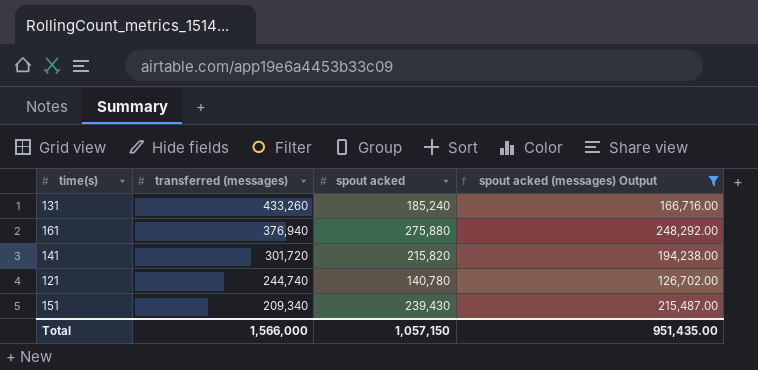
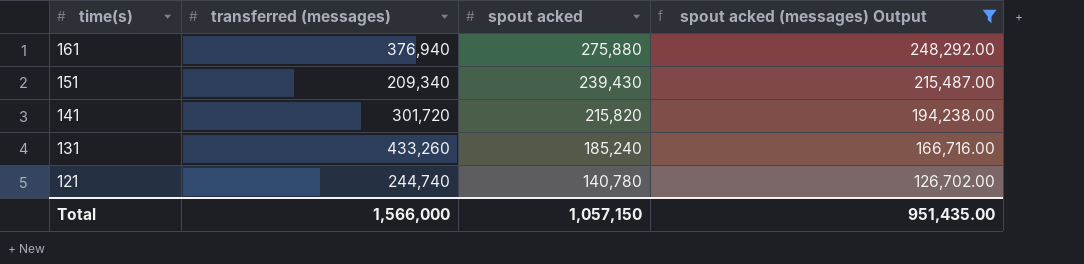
row order: transferred (messages) descending -> time(s) descending

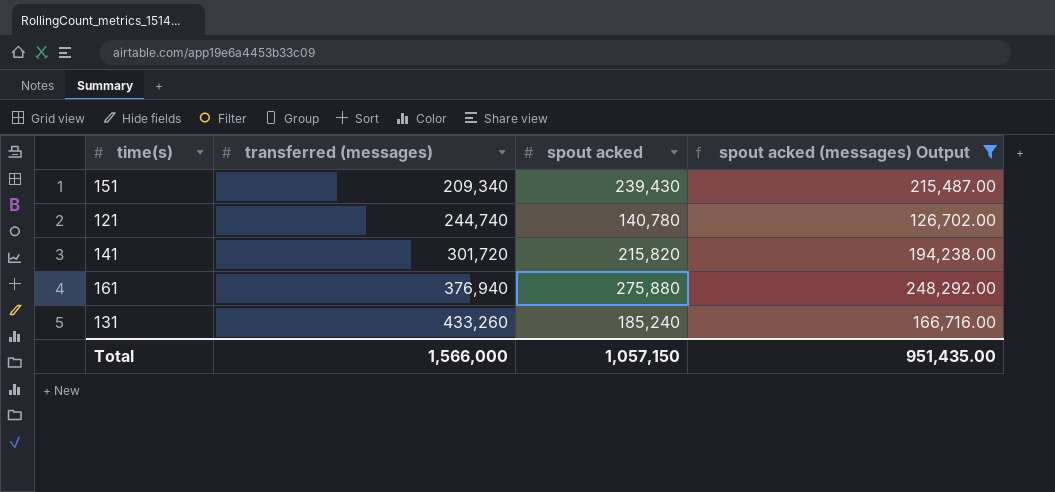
row order: time(s) descending -> transferred (messages) ascending

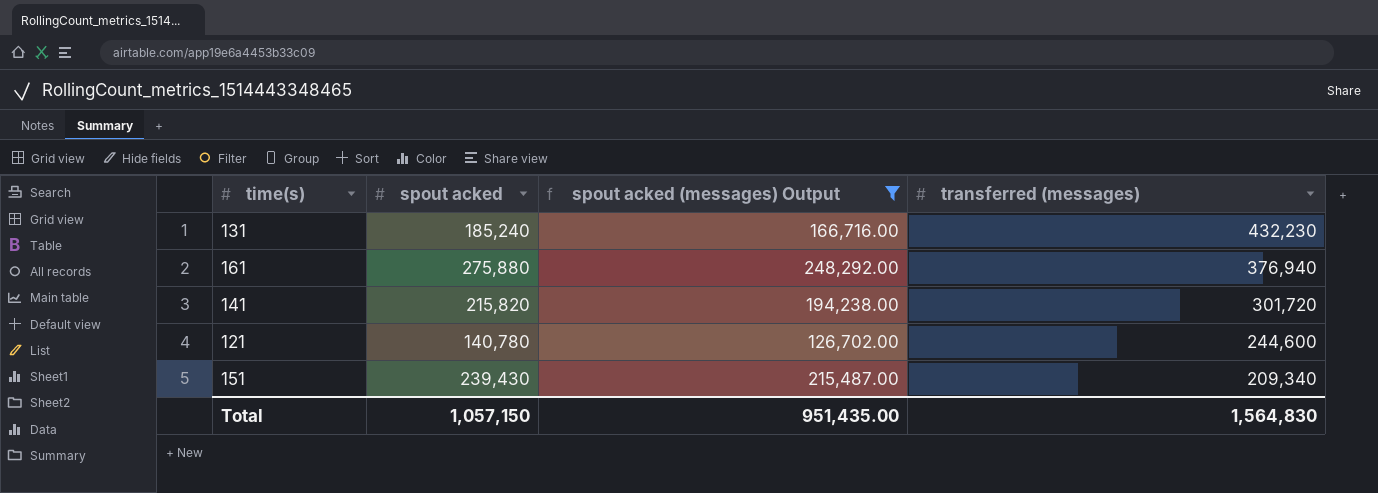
row order: transferred (messages) ascending -> transferred (messages) descending
column transferred (messages) | position: 2 -> 4
131 | transferred (messages): 433,260 -> 432,230
121 | transferred (messages): 244,740 -> 244,600
Total | transferred (messages): 1,566,000 -> 1,564,830

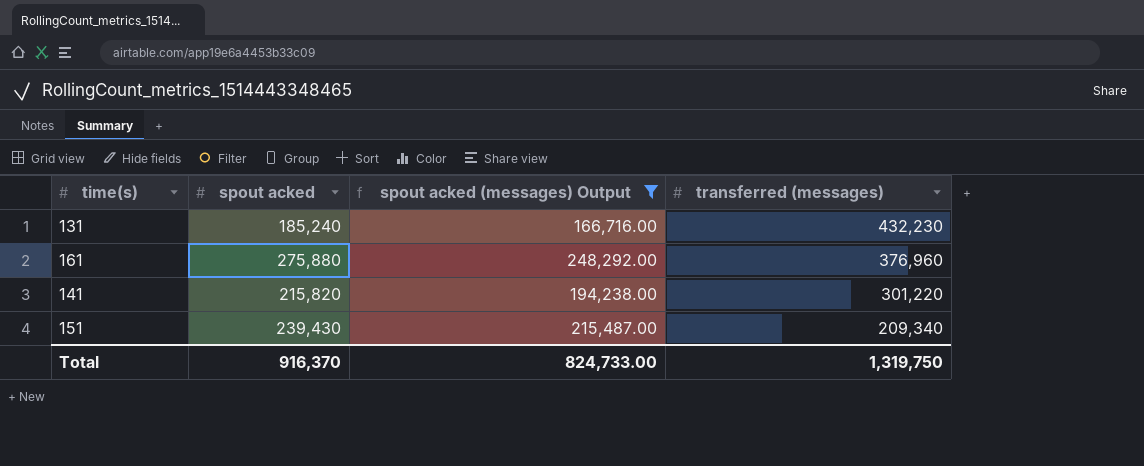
row 121: 140,780 | 126,702.00 | 244,600 -> none
161 | transferred (messages): 376,940 -> 376,960
141 | transferred (messages): 301,720 -> 301,220
Total | spout acked: 1,057,150 -> 916,370
Total | spout acked (messages) Output: 951,435.00 -> 824,733.00
Total | transferred (messages): 1,564,830 -> 1,319,750

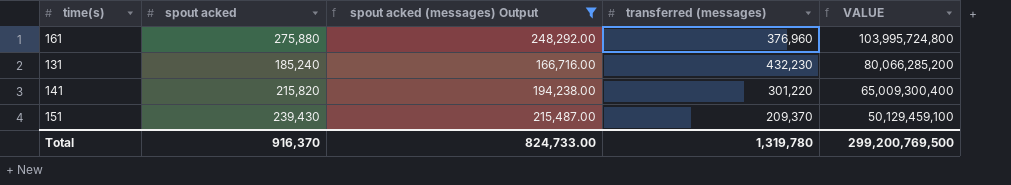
row order: transferred (messages) descending -> VALUE descending
column VALUE | formula: none -> [spout acked] * [transferred (messages)]
151 | transferred (messages): 209,340 -> 209,370
Total | transferred (messages): 1,319,750 -> 1,319,780

